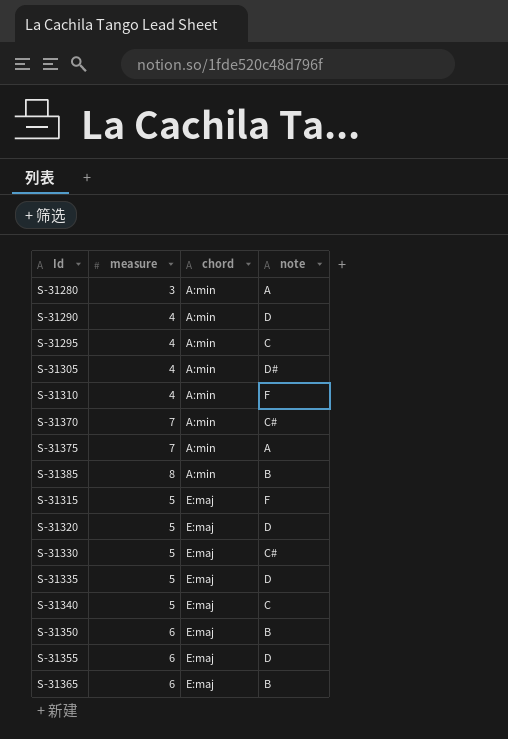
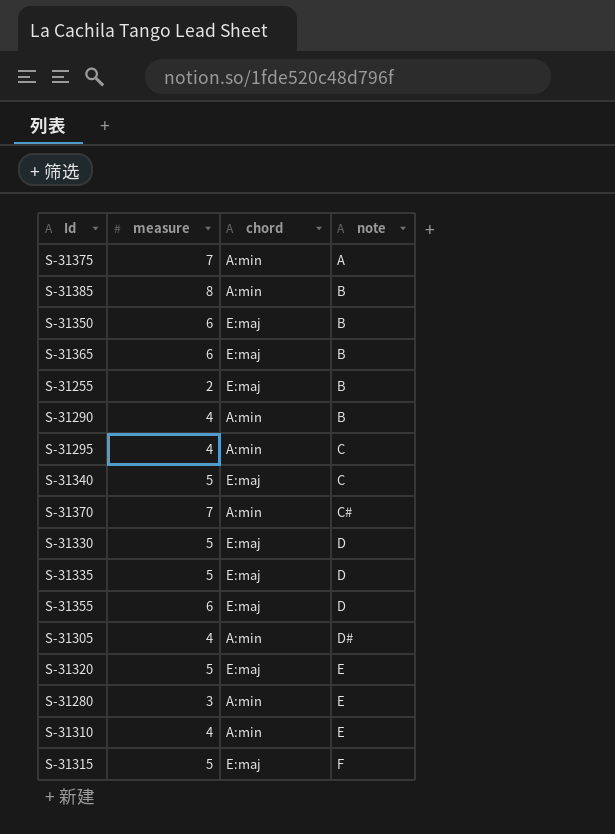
row order: chord ascending -> note ascending
row S-31255: none -> 2 | E:maj | B
S-31290 | note: D -> B
S-31330 | note: C# -> D
S-31320 | note: D -> E
S-31280 | note: A -> E
S-31310 | note: F -> E

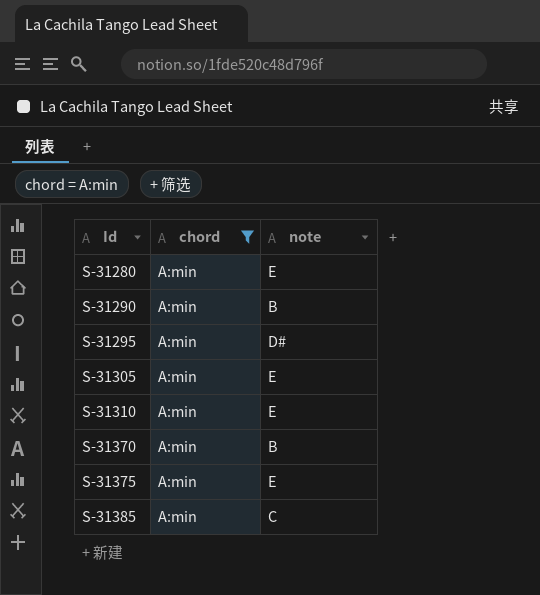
filter: none -> chord = A:min
row order: note ascending -> Id ascending
column measure | position: 2 -> none
S-31295 | note: C -> D#
S-31305 | note: D# -> E
S-31370 | note: C# -> B
S-31375 | note: A -> E
S-31385 | note: B -> C

